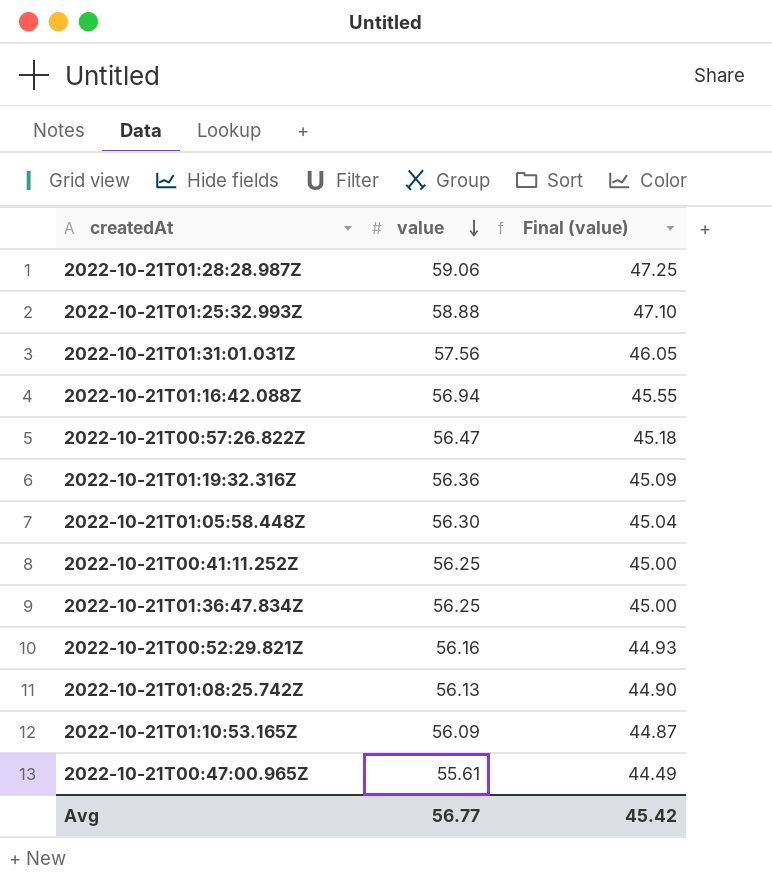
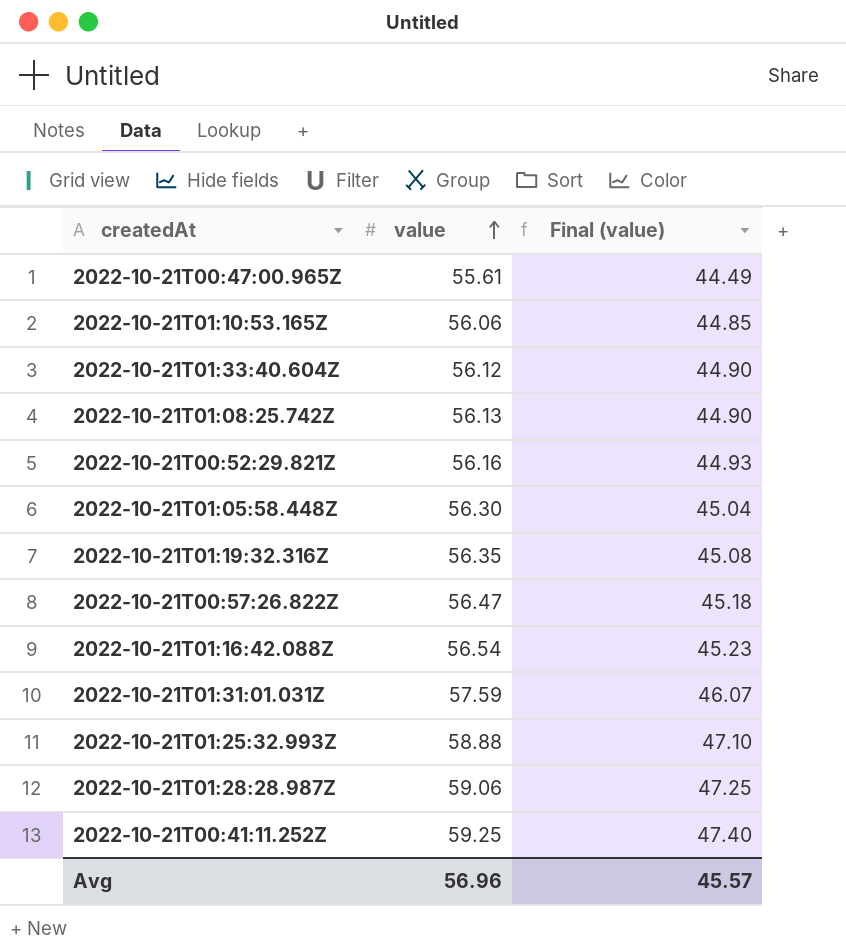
row order: value descending -> value ascending
row 2022-10-21T01:36:47.834Z: 56.25 | 45.00 -> none
2022-10-21T01:10:53.165Z | value: 56.09 -> 56.06
2022-10-21T01:10:53.165Z | Final (value): 44.87 -> 44.85
row 2022-10-21T01:33:40.604Z: none -> 56.12 | 44.90
2022-10-21T01:19:32.316Z | value: 56.36 -> 56.35
2022-10-21T01:19:32.316Z | Final (value): 45.09 -> 45.08
2022-10-21T01:16:42.088Z | value: 56.94 -> 56.54
2022-10-21T01:16:42.088Z | Final (value): 45.55 -> 45.23
2022-10-21T01:31:01.031Z | value: 57.56 -> 57.59
2022-10-21T01:31:01.031Z | Final (value): 46.05 -> 46.07
2022-10-21T00:41:11.252Z | value: 56.25 -> 59.25
2022-10-21T00:41:11.252Z | Final (value): 45.00 -> 47.40
Avg | value: 56.77 -> 56.96
Avg | Final (value): 45.42 -> 45.57

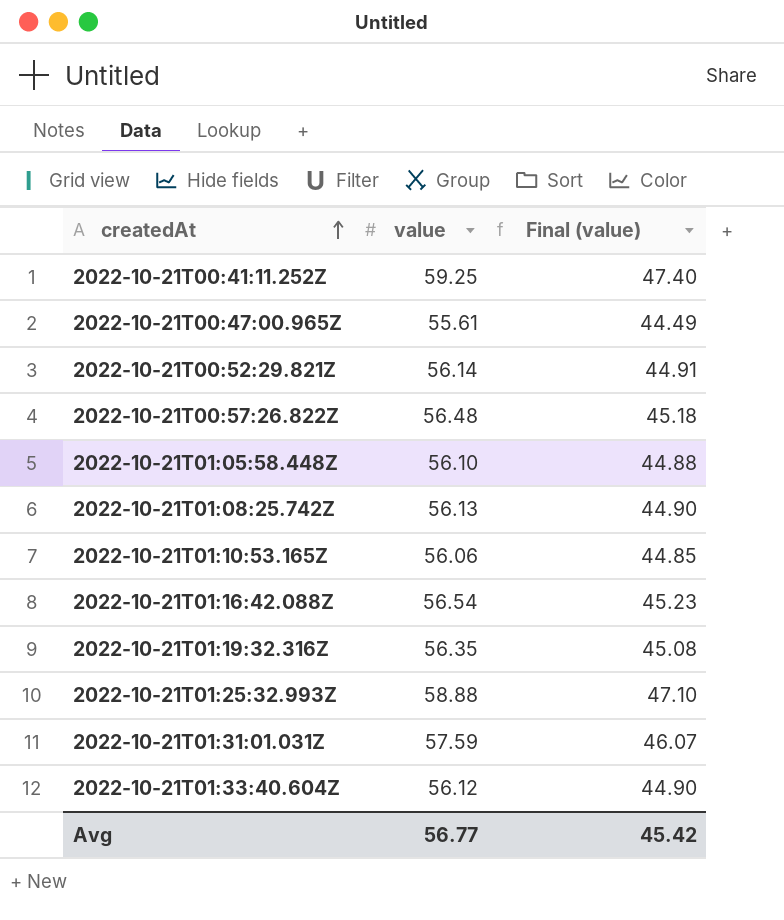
row order: value ascending -> createdAt ascending
row 2022-10-21T01:28:28.987Z: 59.06 | 47.25 -> none
2022-10-21T00:52:29.821Z | value: 56.16 -> 56.14
2022-10-21T00:52:29.821Z | Final (value): 44.93 -> 44.91
2022-10-21T00:57:26.822Z | value: 56.47 -> 56.48
2022-10-21T01:05:58.448Z | value: 56.30 -> 56.10
2022-10-21T01:05:58.448Z | Final (value): 45.04 -> 44.88
Avg | value: 56.96 -> 56.77
Avg | Final (value): 45.57 -> 45.42

